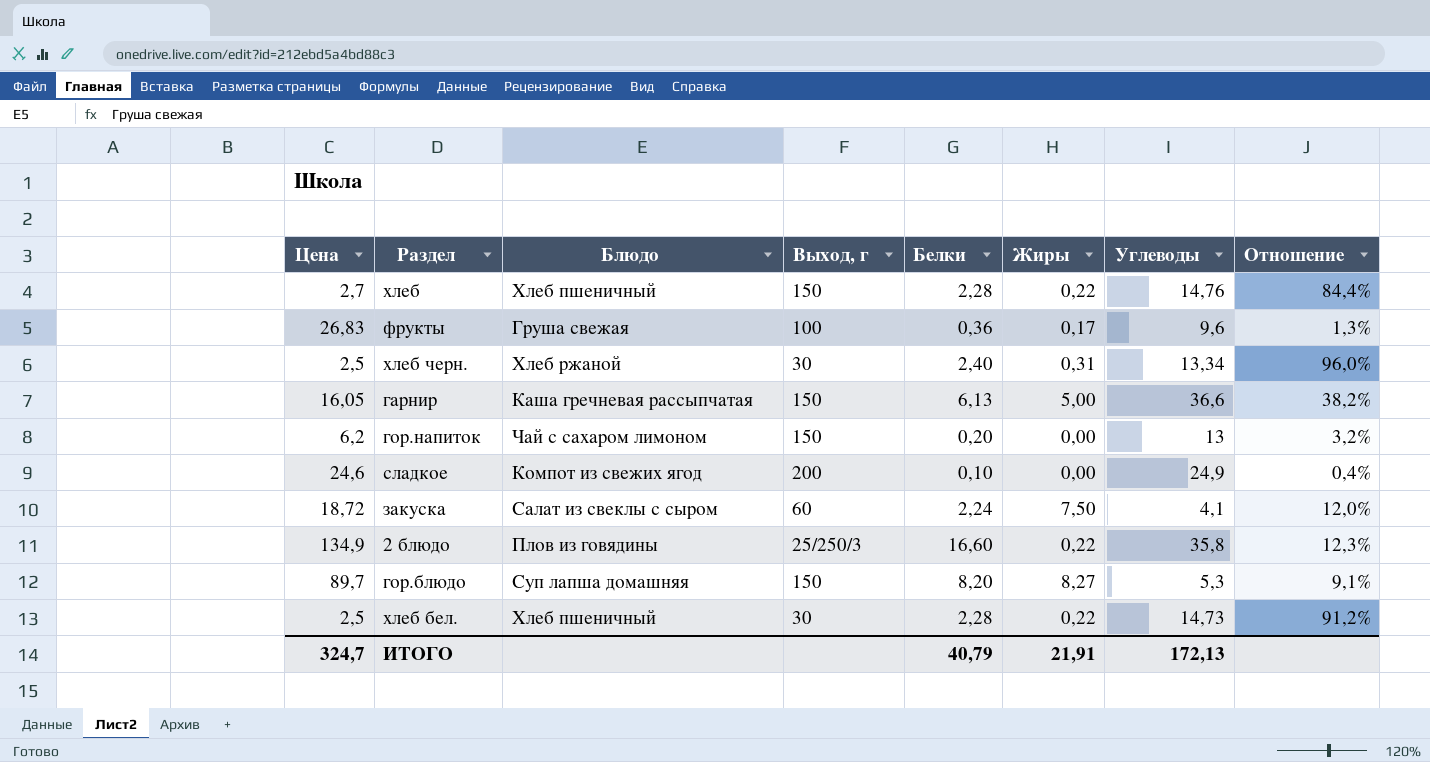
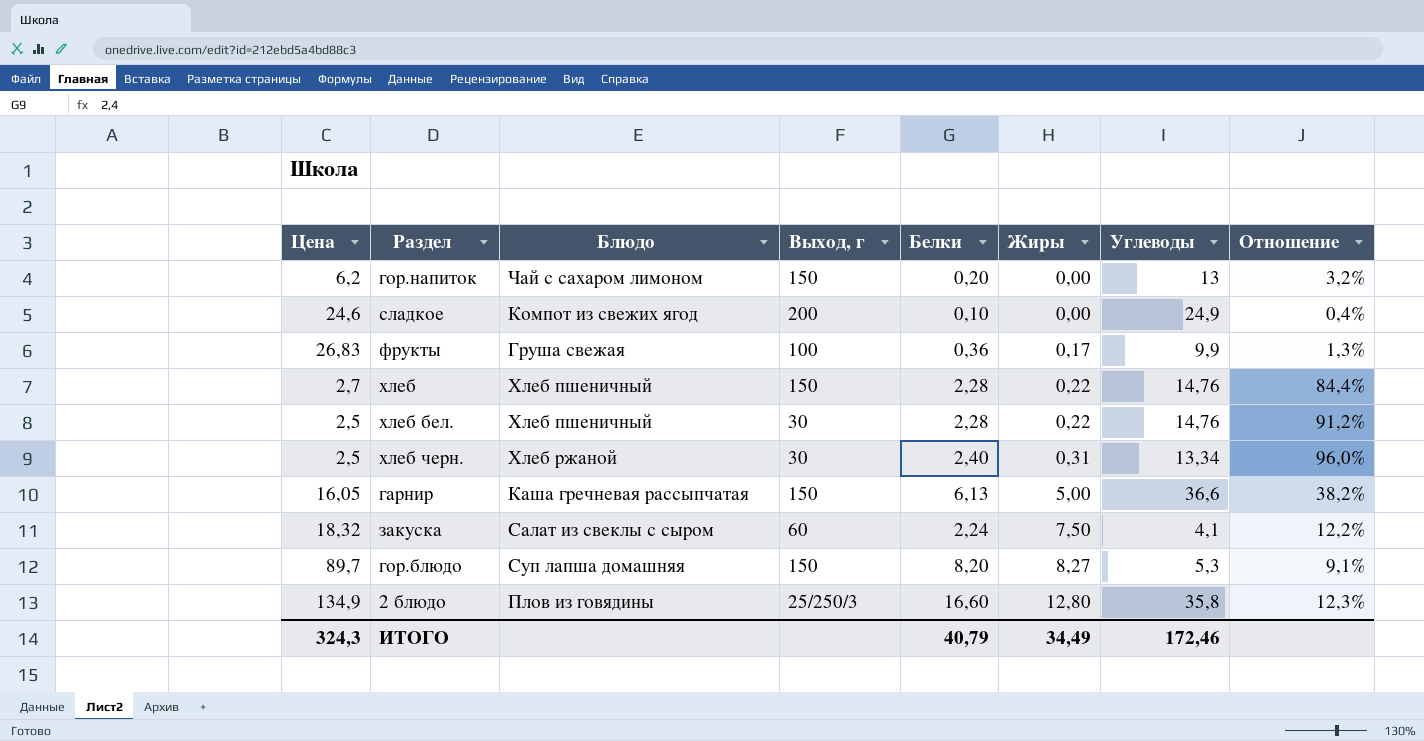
row order: none -> Жиры ascending
фрукты | Углеводы: 9,6 -> 9,9
хлеб бел. | Углеводы: 14,73 -> 14,76
закуска | Цена: 18,72 -> 18,32
закуска | Отношение: 12,0% -> 12,2%
2 блюдо | Жиры: 0,22 -> 12,80
ИТОГО | Цена: 324,7 -> 324,3
ИТОГО | Жиры: 21,91 -> 34,49
ИТОГО | Углеводы: 172,13 -> 172,46

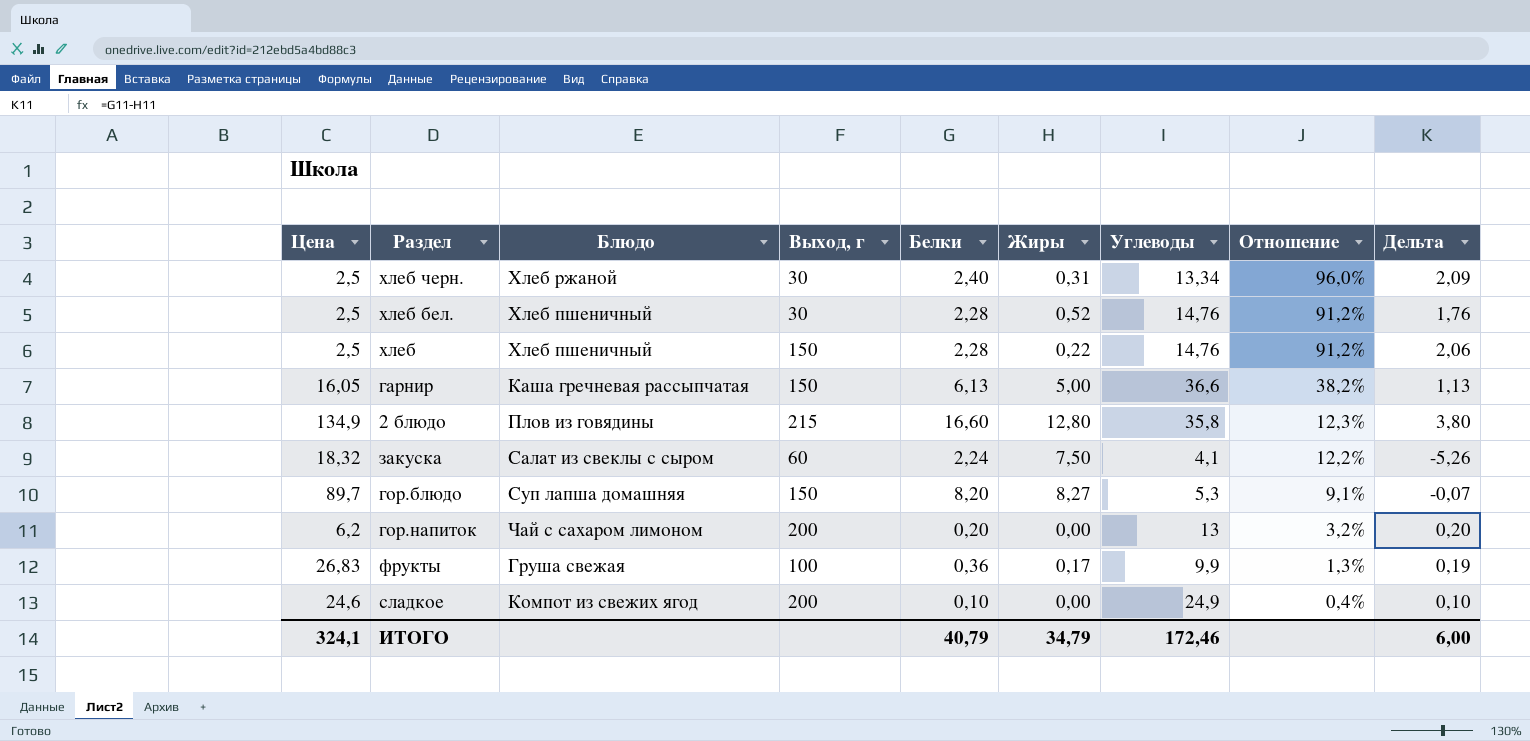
row order: Жиры ascending -> Отношение descending
column Дельта | formula: none -> [Белки] - [Жиры]
хлеб бел. | Жиры: 0,22 -> 0,52
хлеб | Цена: 2,7 -> 2,5
хлеб | Отношение: 84,4% -> 91,2%
2 блюдо | Выход, г: 25/250/3 -> 215
гор.напиток | Выход, г: 150 -> 200
ИТОГО | Цена: 324,3 -> 324,1
ИТОГО | Жиры: 34,49 -> 34,79

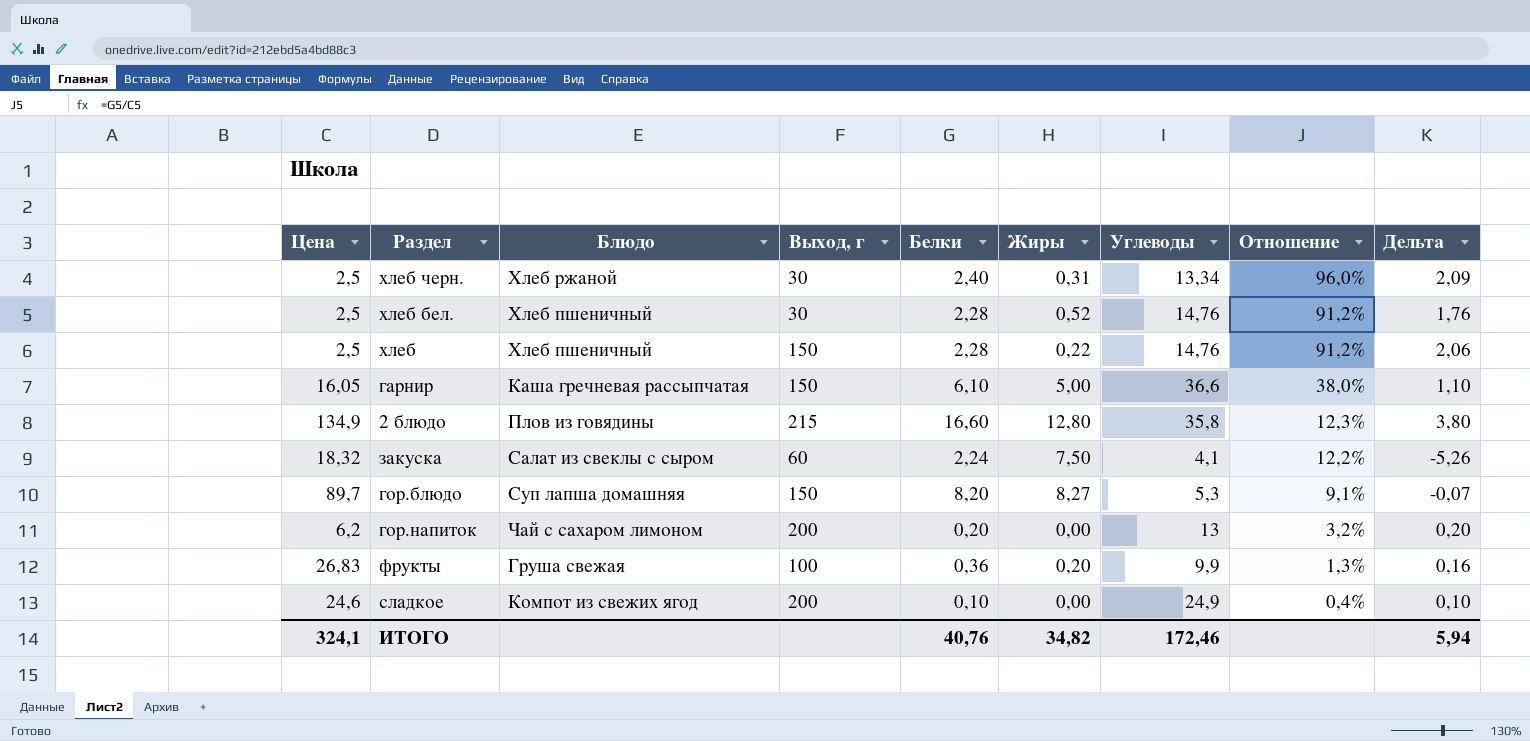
гарнир | Белки: 6,13 -> 6,10
гарнир | Отношение: 38,2% -> 38,0%
гарнир | Дельта: 1,13 -> 1,10
фрукты | Жиры: 0,17 -> 0,20
фрукты | Дельта: 0,19 -> 0,16
ИТОГО | Белки: 40,79 -> 40,76
ИТОГО | Жиры: 34,79 -> 34,82
ИТОГО | Дельта: 6,00 -> 5,94

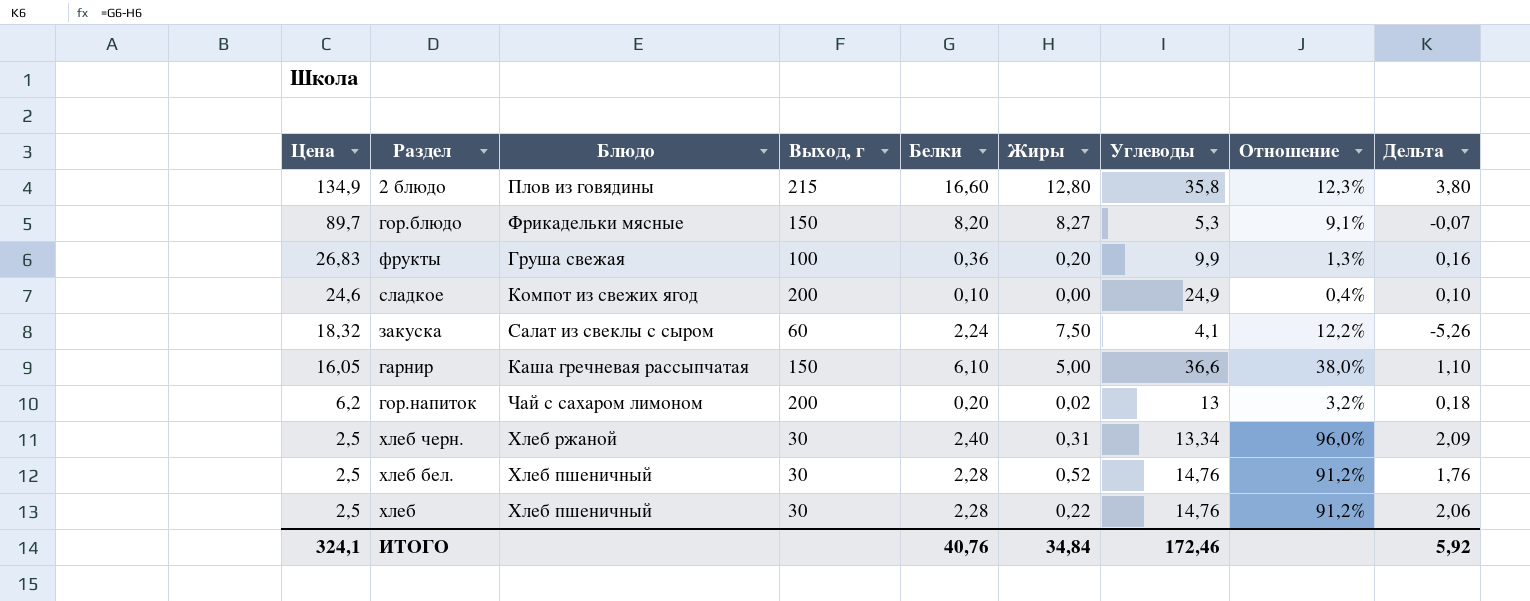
row order: Отношение descending -> Цена descending
гор.блюдо | Блюдо: Суп лапша домашняя -> Фрикадельки мясные
гор.напиток | Жиры: 0,00 -> 0,02
гор.напиток | Дельта: 0,20 -> 0,18
хлеб | Выход, г: 150 -> 30
ИТОГО | Жиры: 34,82 -> 34,84
ИТОГО | Дельта: 5,94 -> 5,92

